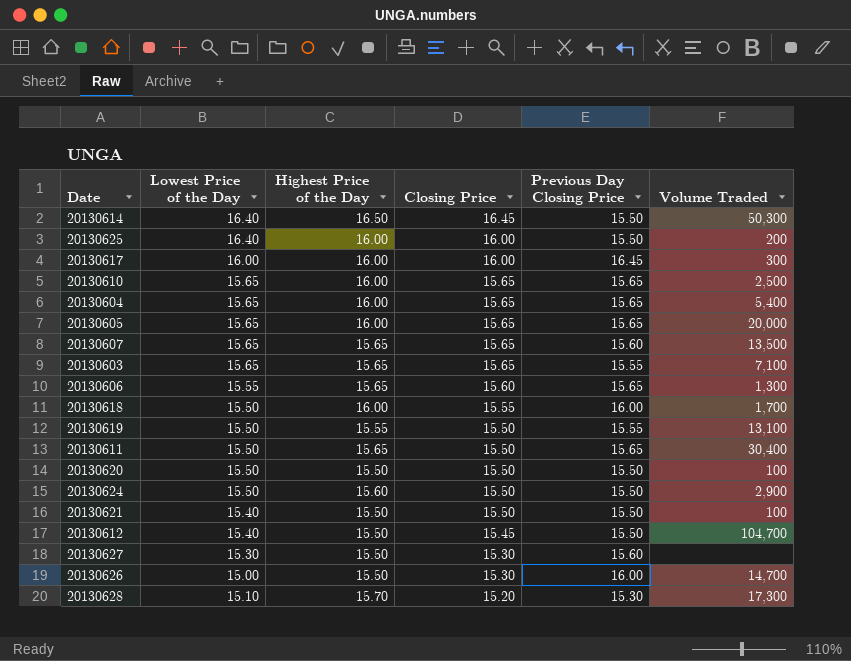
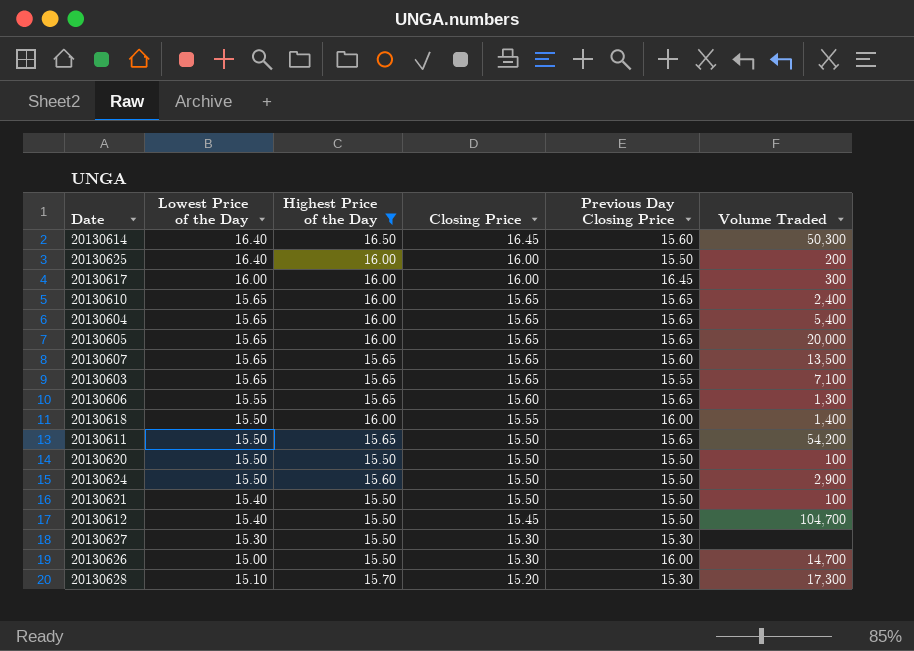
filter: none -> Highest Price of the Day != 15.55
20130614 | Previous Day Closing Price: 15.50 -> 15.60
20130610 | Volume Traded: 2,500 -> 2,400
20130618 | Volume Traded: 1,700 -> 1,400
20130611 | Volume Traded: 30,400 -> 54,200
20130627 | Previous Day Closing Price: 15.60 -> 15.30

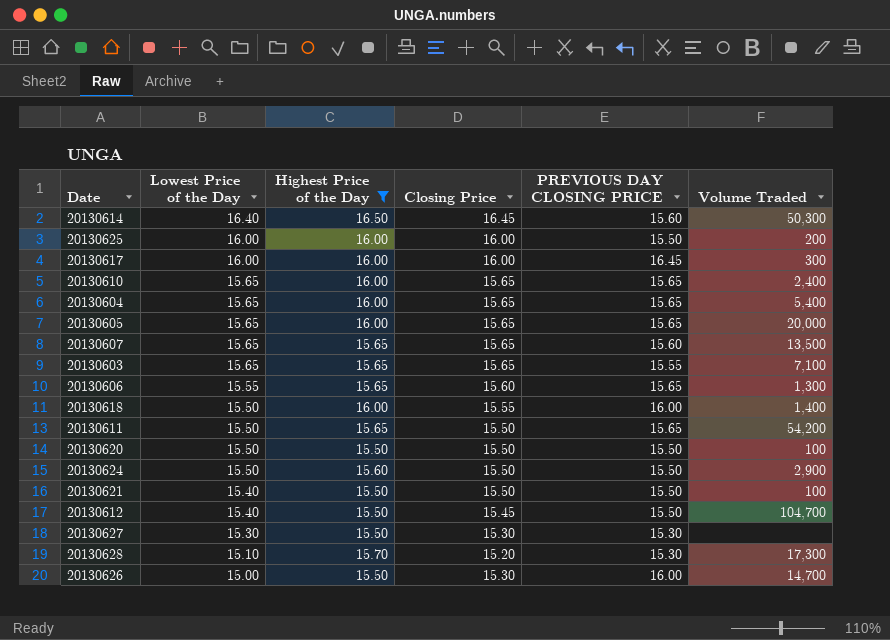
row order: Closing Price descending -> Lowest Price of the Day descending
column name: Previous Day Closing Price -> PREVIOUS DAY CLOSING PRICE
20130625 | Lowest Price of the Day: 16.40 -> 16.00

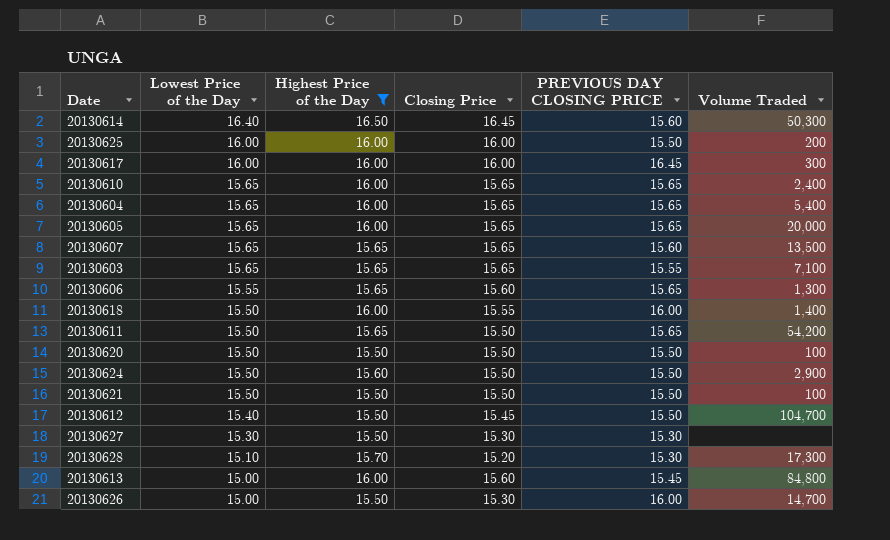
20130621 | Lowest Price of the Day: 15.40 -> 15.50
row 20130613: none -> 15.00 | 16.00 | 15.60 | 15.45 | 84,800

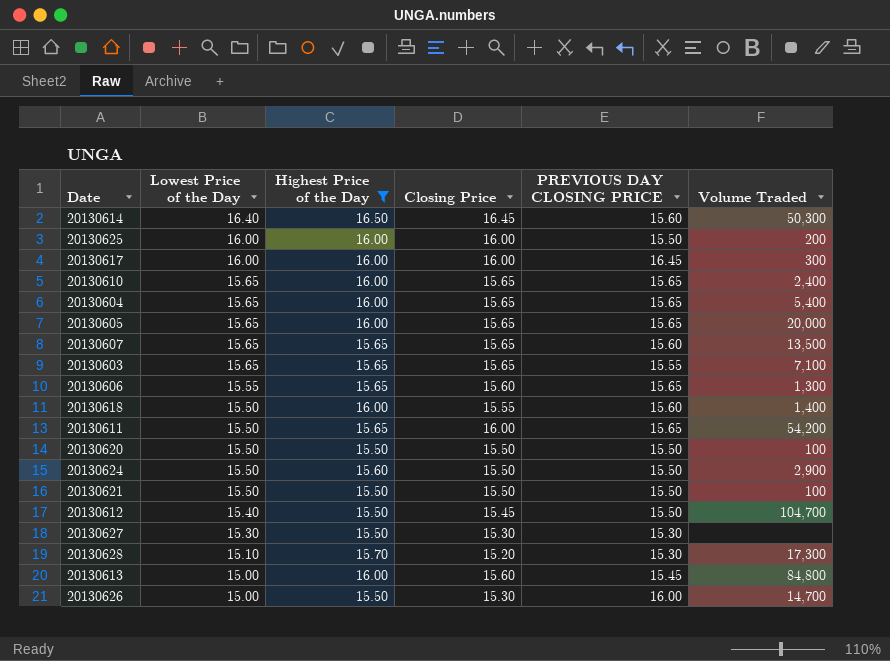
20130618 | PREVIOUS DAY CLOSING PRICE: 16.00 -> 15.60
20130611 | Closing Price: 15.50 -> 16.00

